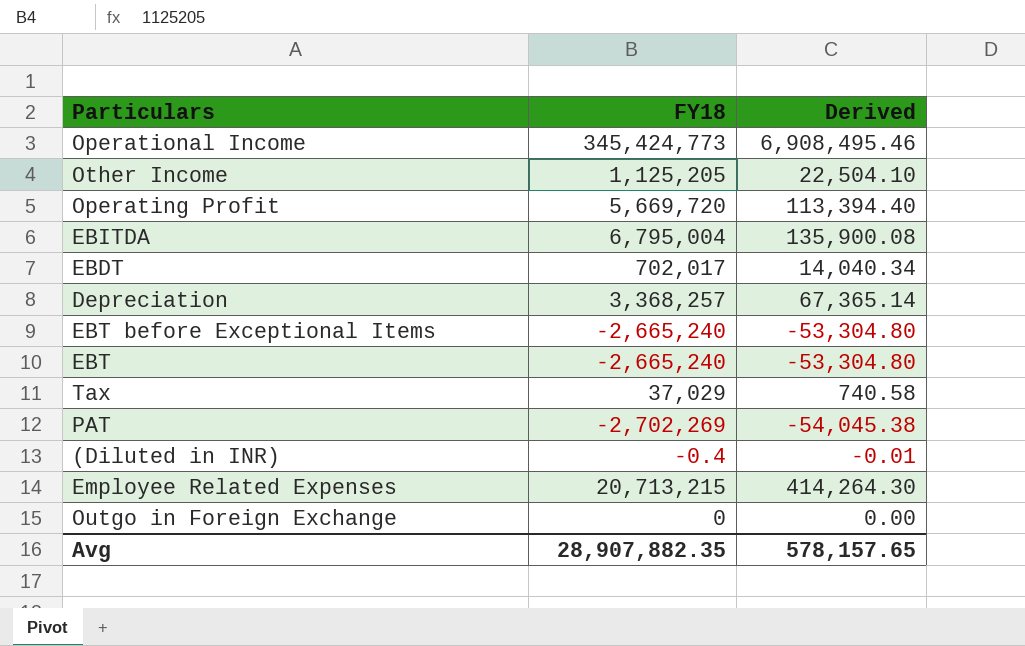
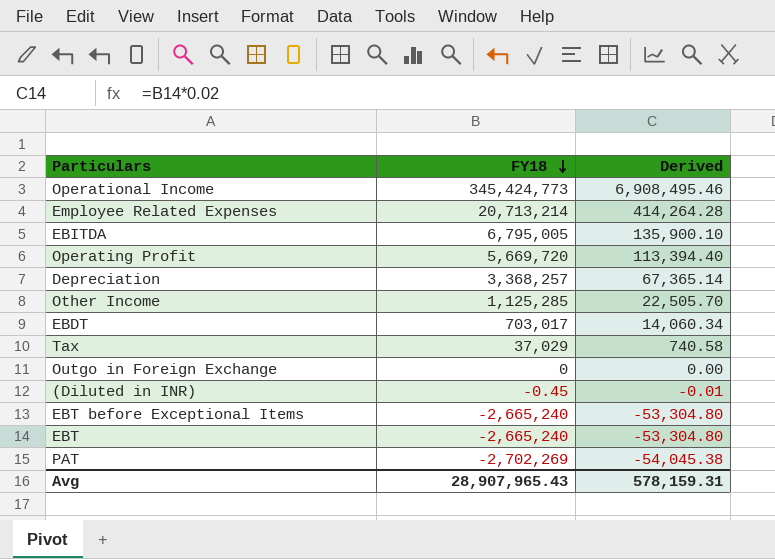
row order: none -> FY18 descending
Employee Related Expenses | FY18: 20,713,215 -> 20,713,214
Employee Related Expenses | Derived: 414,264.30 -> 414,264.28
EBITDA | FY18: 6,795,004 -> 6,795,005
EBITDA | Derived: 135,900.08 -> 135,900.10
Other Income | FY18: 1,125,205 -> 1,125,285
Other Income | Derived: 22,504.10 -> 22,505.70
EBDT | FY18: 702,017 -> 703,017
EBDT | Derived: 14,040.34 -> 14,060.34
(Diluted in INR) | FY18: -0.4 -> -0.45
Avg | FY18: 28,907,882.35 -> 28,907,965.43
Avg | Derived: 578,157.65 -> 578,159.31

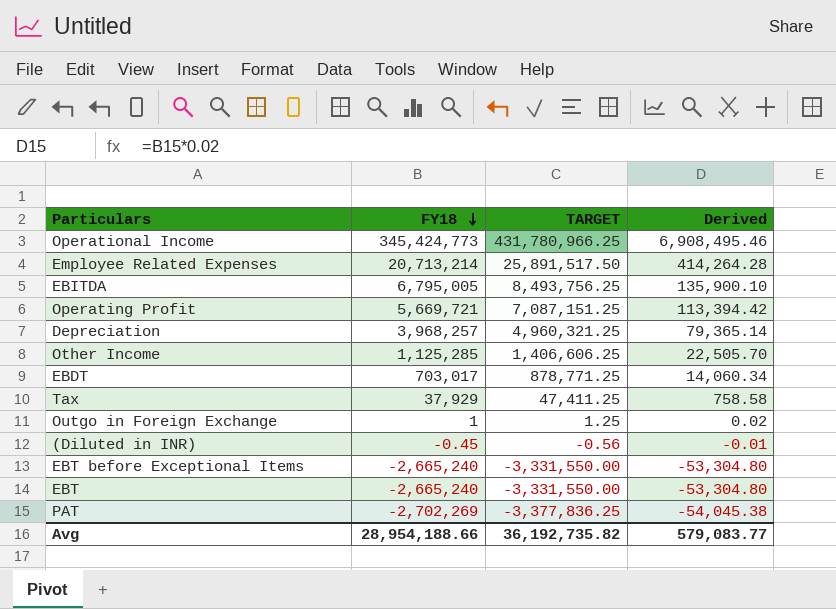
column TARGET | formula: none -> [FY18] * 1.25
Operating Profit | FY18: 5,669,720 -> 5,669,721
Operating Profit | Derived: 113,394.40 -> 113,394.42
Depreciation | FY18: 3,368,257 -> 3,968,257
Depreciation | Derived: 67,365.14 -> 79,365.14
Tax | FY18: 37,029 -> 37,929
Tax | Derived: 740.58 -> 758.58
Outgo in Foreign Exchange | FY18: 0 -> 1
Outgo in Foreign Exchange | Derived: 0.00 -> 0.02
Avg | FY18: 28,907,965.43 -> 28,954,188.66
Avg | Derived: 578,159.31 -> 579,083.77

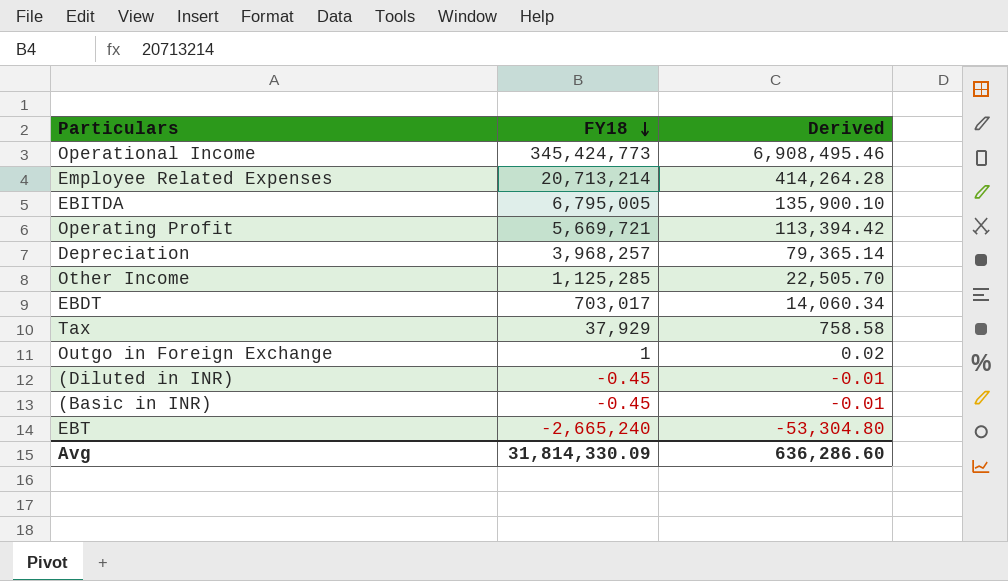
column TARGET | formula: [FY18] * 1.25 -> none
row EBT before Exceptional Items: -2,665,240 | -3,331,550.00 | -53,304.80 -> none
row PAT: -2,702,269 | -3,377,836.25 | -54,045.38 -> none
row (Basic in INR): none -> -0.45 | -0.01
Avg | FY18: 28,954,188.66 -> 31,814,330.09
Avg | Derived: 579,083.77 -> 636,286.60

